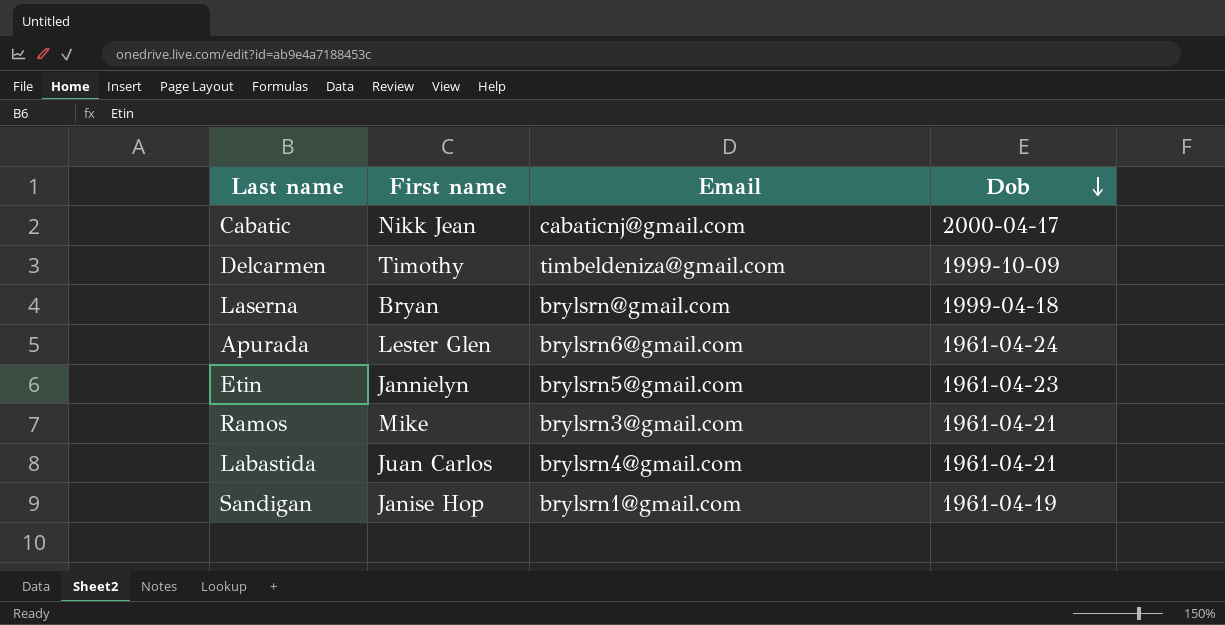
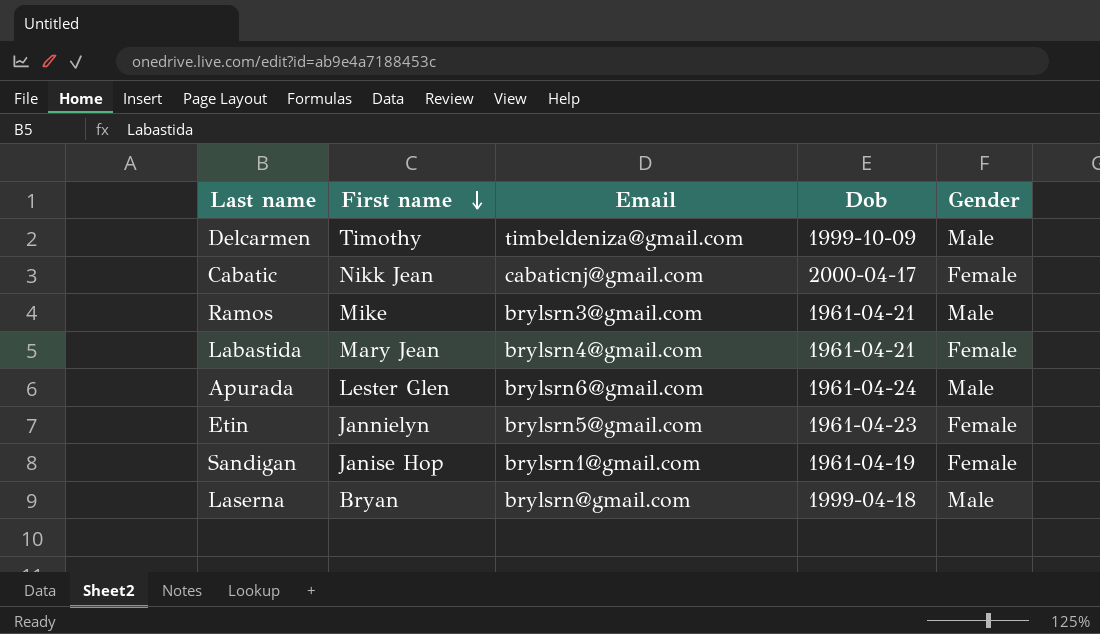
row order: Dob descending -> First name descending
column Gender | position: none -> 5
Labastida | First name: Juan Carlos -> Mary Jean

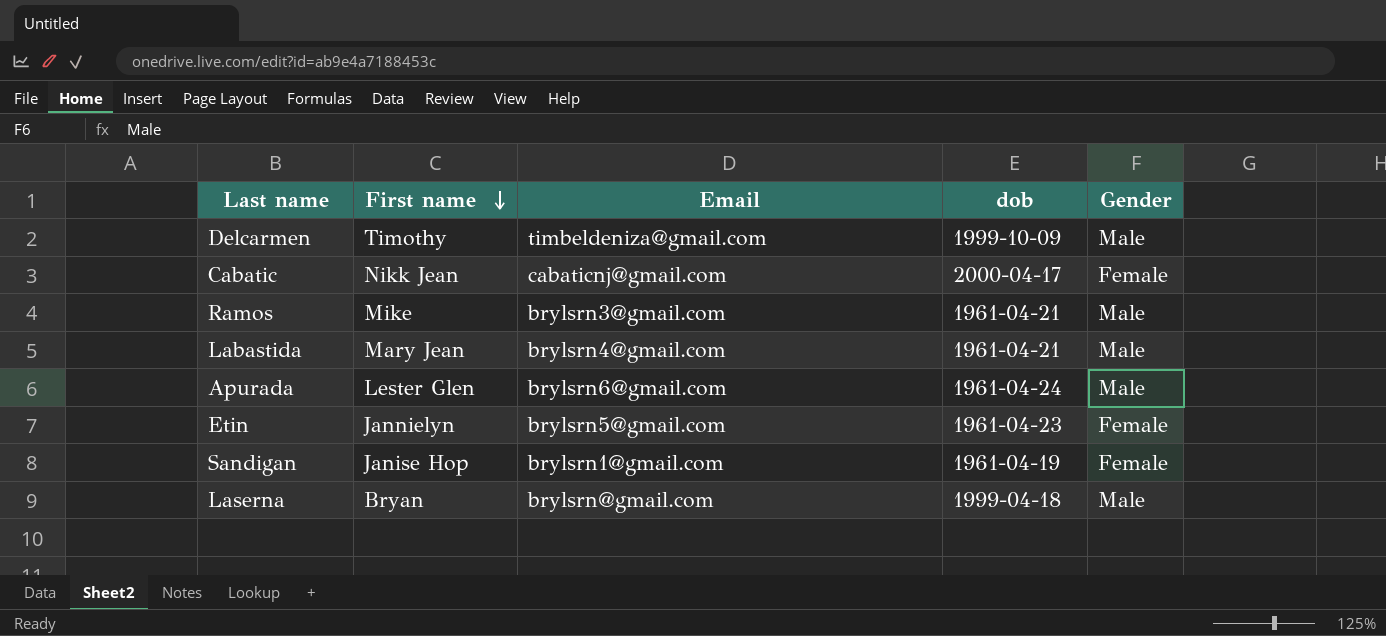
column name: Dob -> dob
Labastida | Gender: Female -> Male

